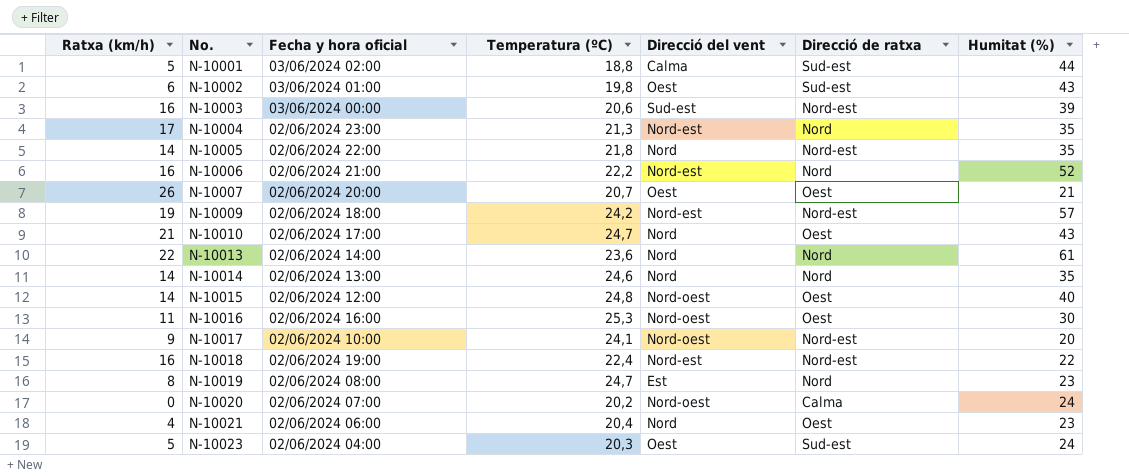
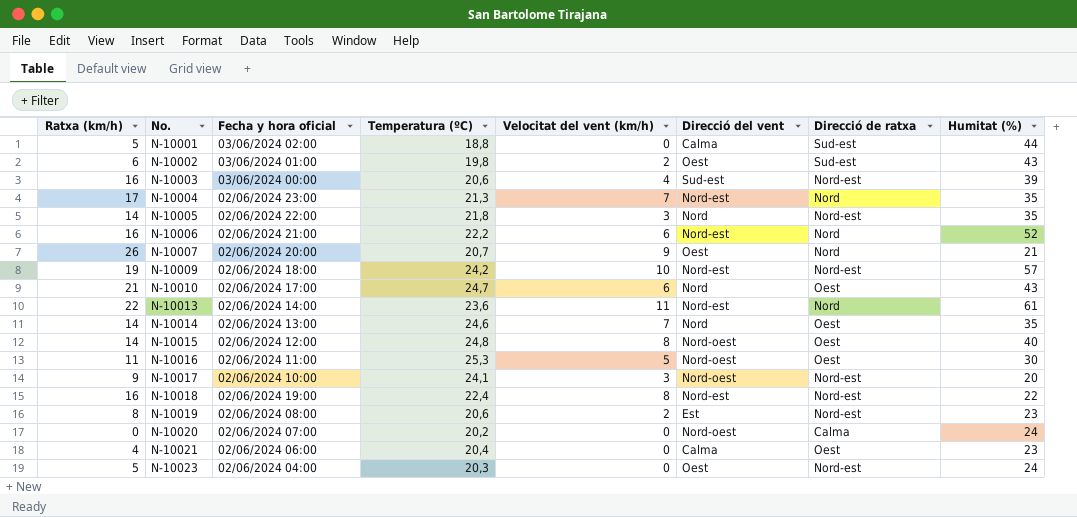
column Velocitat del vent (km/h) | position: none -> 5
N-10007 | Direcció de ratxa: Oest -> Nord
N-10013 | Direcció del vent: Nord -> Nord-est
N-10014 | Direcció de ratxa: Nord -> Oest
N-10016 | Fecha y hora oficial: 02/06/2024 16:00 -> 02/06/2024 11:00
N-10019 | Temperatura (ºC): 24,7 -> 20,6
N-10019 | Direcció de ratxa: Nord -> Nord-est
N-10021 | Direcció del vent: Nord -> Calma
N-10023 | Direcció de ratxa: Sud-est -> Nord-est

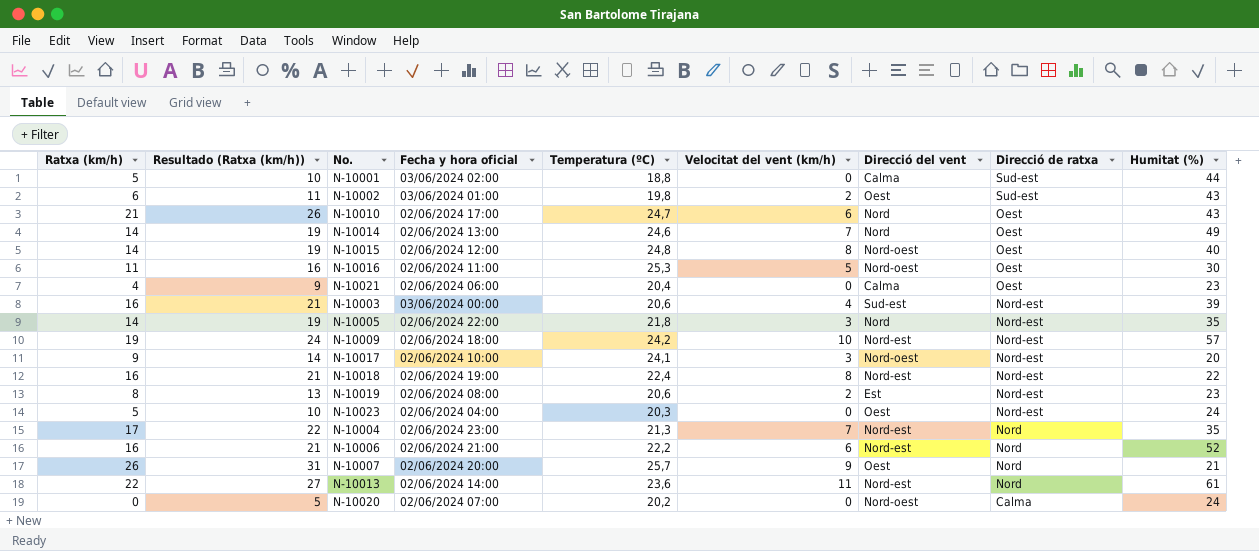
row order: No. ascending -> Direcció de ratxa descending
column Resultado (Ratxa (km/h)) | formula: none -> [Ratxa (km/h)] + 5
N-10014 | Humitat (%): 35 -> 49
N-10007 | Temperatura (ºC): 20,7 -> 25,7

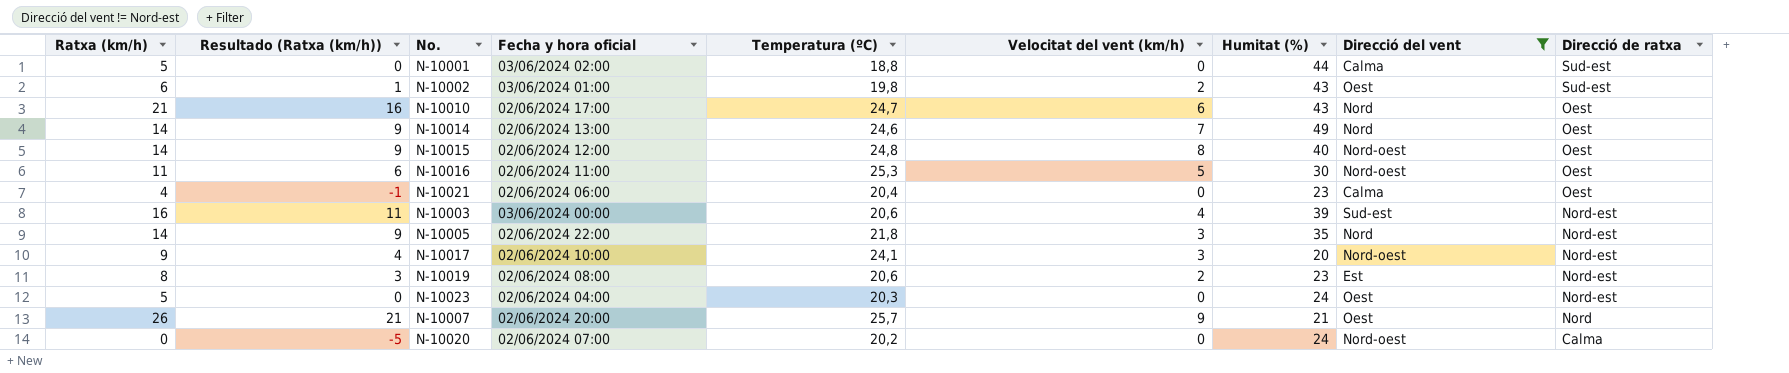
filter: none -> Direcció del vent != Nord-est
column Resultado (Ratxa (km/h)) | formula: [Ratxa (km/h)] + 5 -> [Ratxa (km/h)] - 5
column Humitat (%) | position: 9 -> 7

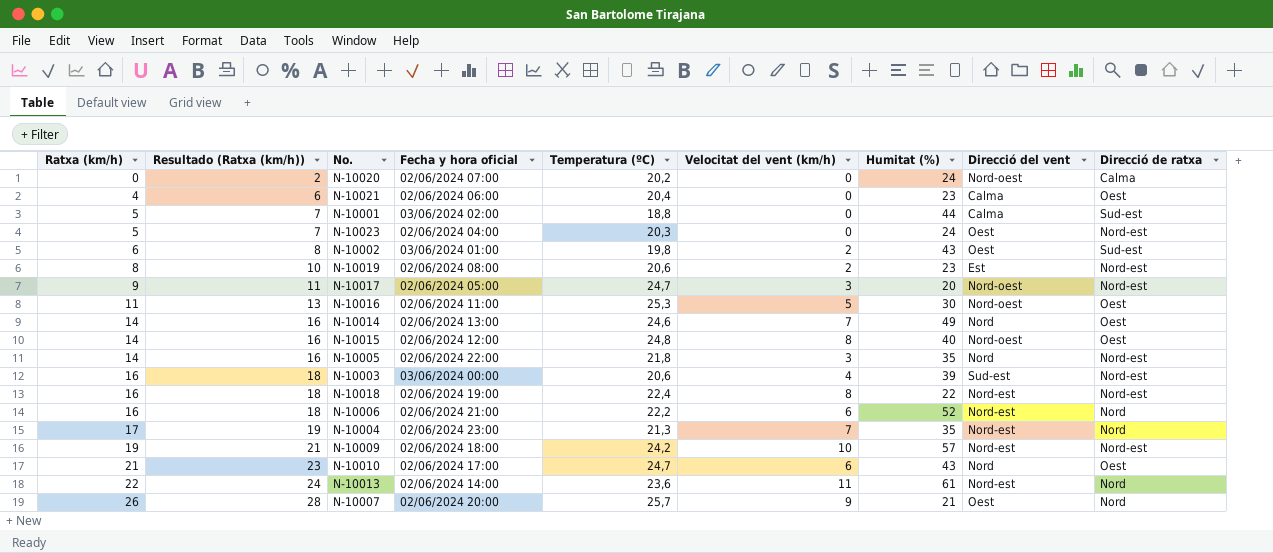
filter: Direcció del vent != Nord-est -> none
row order: Direcció de ratxa descending -> Ratxa (km/h) ascending
column Resultado (Ratxa (km/h)) | formula: [Ratxa (km/h)] - 5 -> [Ratxa (km/h)] + 2
N-10017 | Fecha y hora oficial: 02/06/2024 10:00 -> 02/06/2024 05:00
N-10017 | Temperatura (ºC): 24,1 -> 24,7

